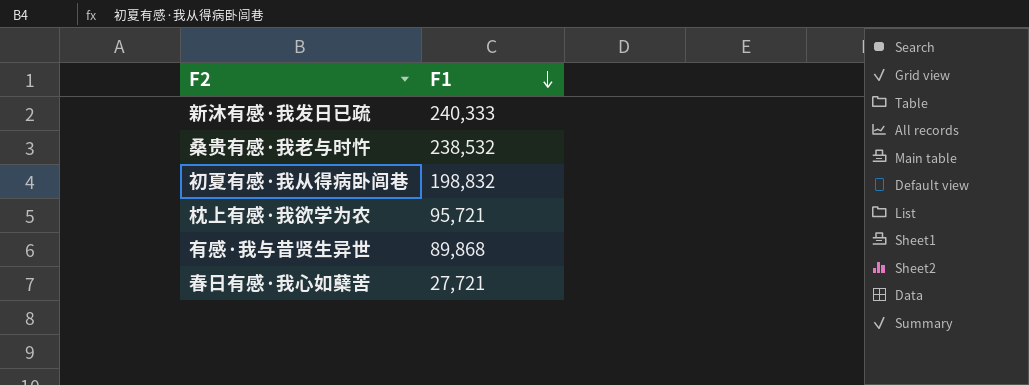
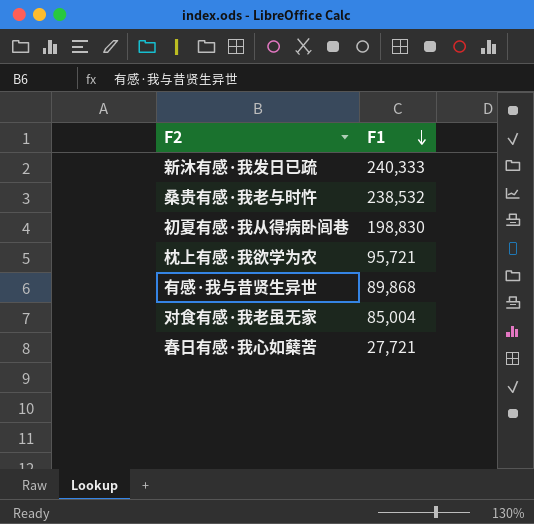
初夏有感·我从得病卧闾巷 | F1: 198,832 -> 198,830
row 对食有感·我老虽无家: none -> 85,004

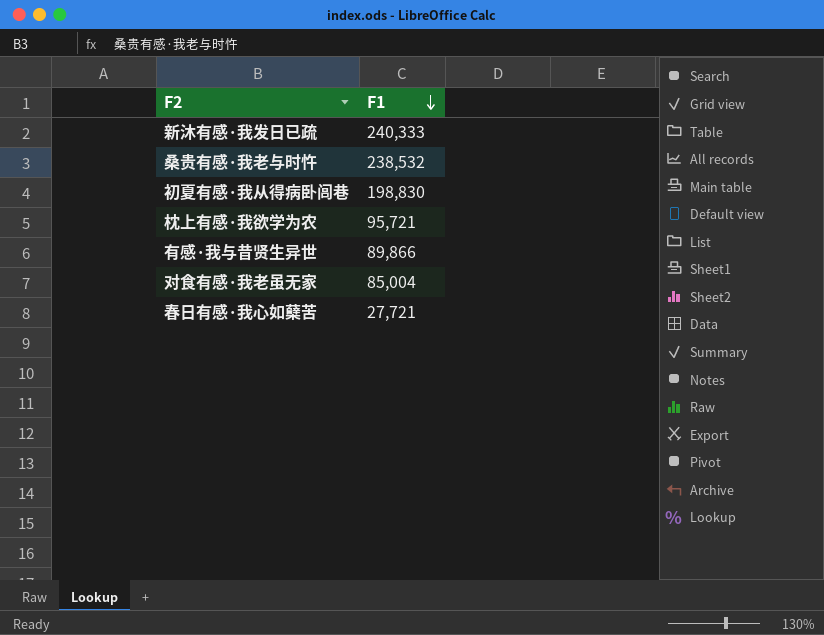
有感·我与昔贤生异世 | F1: 89,868 -> 89,866

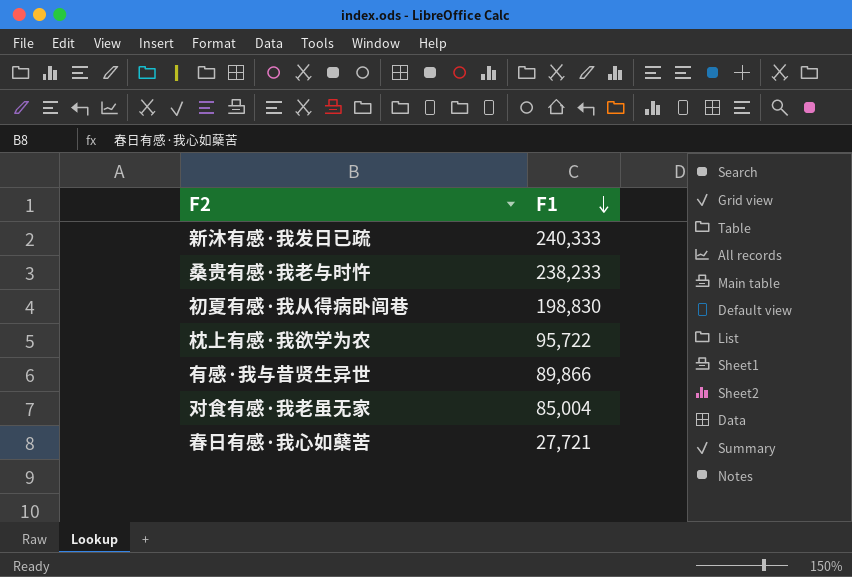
桑贵有感·我老与时忤 | F1: 238,532 -> 238,233
枕上有感·我欲学为农 | F1: 95,721 -> 95,722

